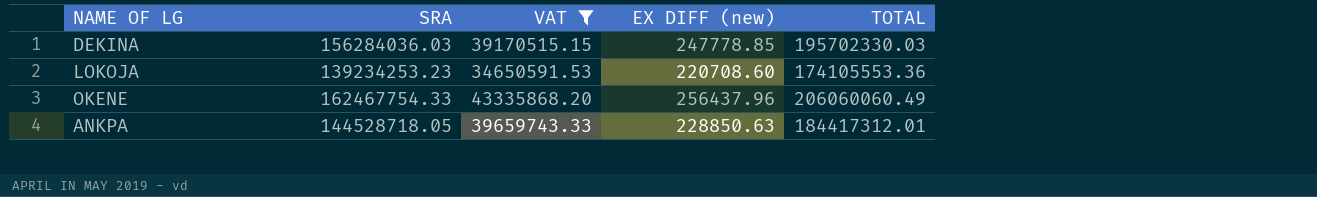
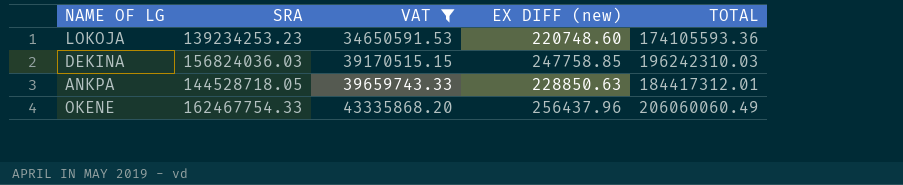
row order: none -> VAT ascending
LOKOJA | EX DIFF (new): 220708.60 -> 220748.60
LOKOJA | TOTAL: 174105553.36 -> 174105593.36
DEKINA | SRA: 156284036.03 -> 156824036.03
DEKINA | EX DIFF (new): 247778.85 -> 247758.85
DEKINA | TOTAL: 195702330.03 -> 196242310.03

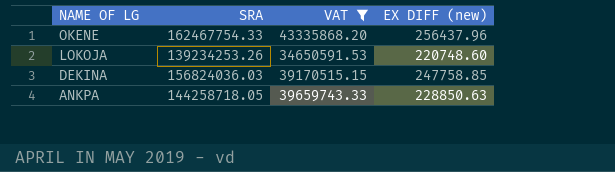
row order: VAT ascending -> NAME OF LG descending
column TOTAL | formula: [SRA] + [VAT] + [EX DIFF (new)] -> none
LOKOJA | SRA: 139234253.23 -> 139234253.26
ANKPA | SRA: 144528718.05 -> 144258718.05

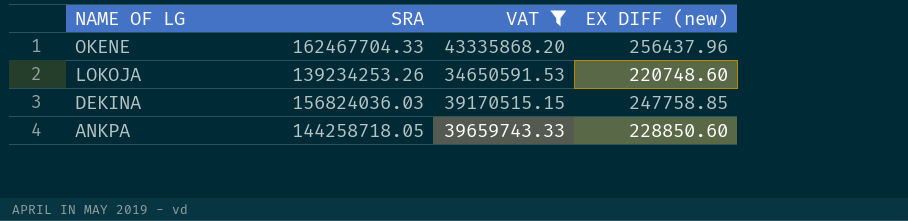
OKENE | SRA: 162467754.33 -> 162467704.33
ANKPA | EX DIFF (new): 228850.63 -> 228850.60

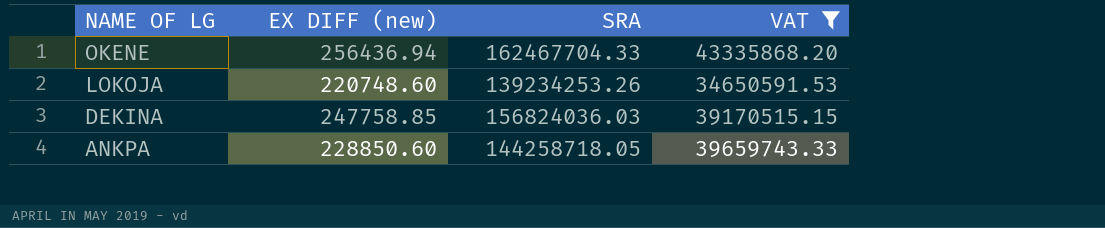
column EX DIFF (new) | position: 4 -> 2
OKENE | EX DIFF (new): 256437.96 -> 256436.94

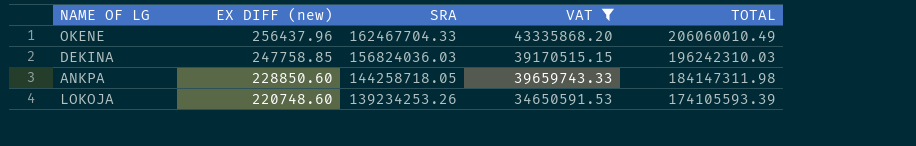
row order: NAME OF LG descending -> EX DIFF (new) descending
column TOTAL | formula: none -> [EX DIFF (new)] + [SRA] + [VAT]
OKENE | EX DIFF (new): 256436.94 -> 256437.96

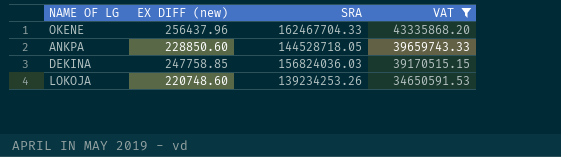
row order: EX DIFF (new) descending -> VAT descending
column TOTAL | formula: [EX DIFF (new)] + [SRA] + [VAT] -> none
ANKPA | SRA: 144258718.05 -> 144528718.05

